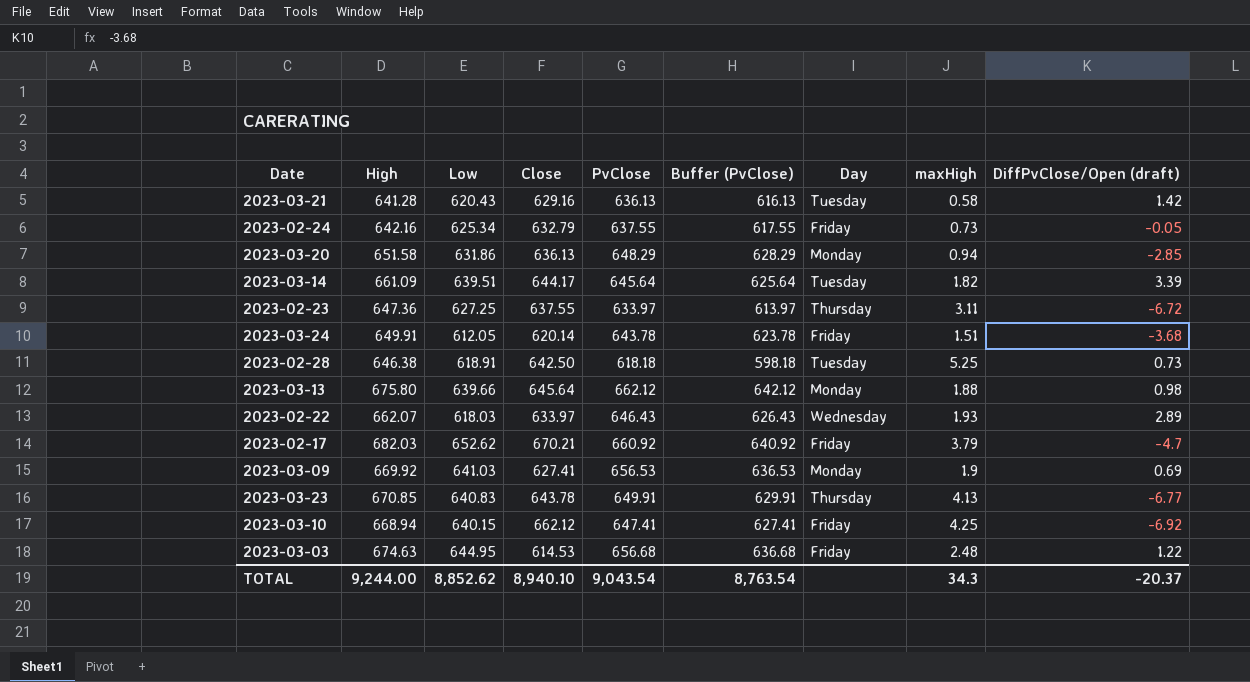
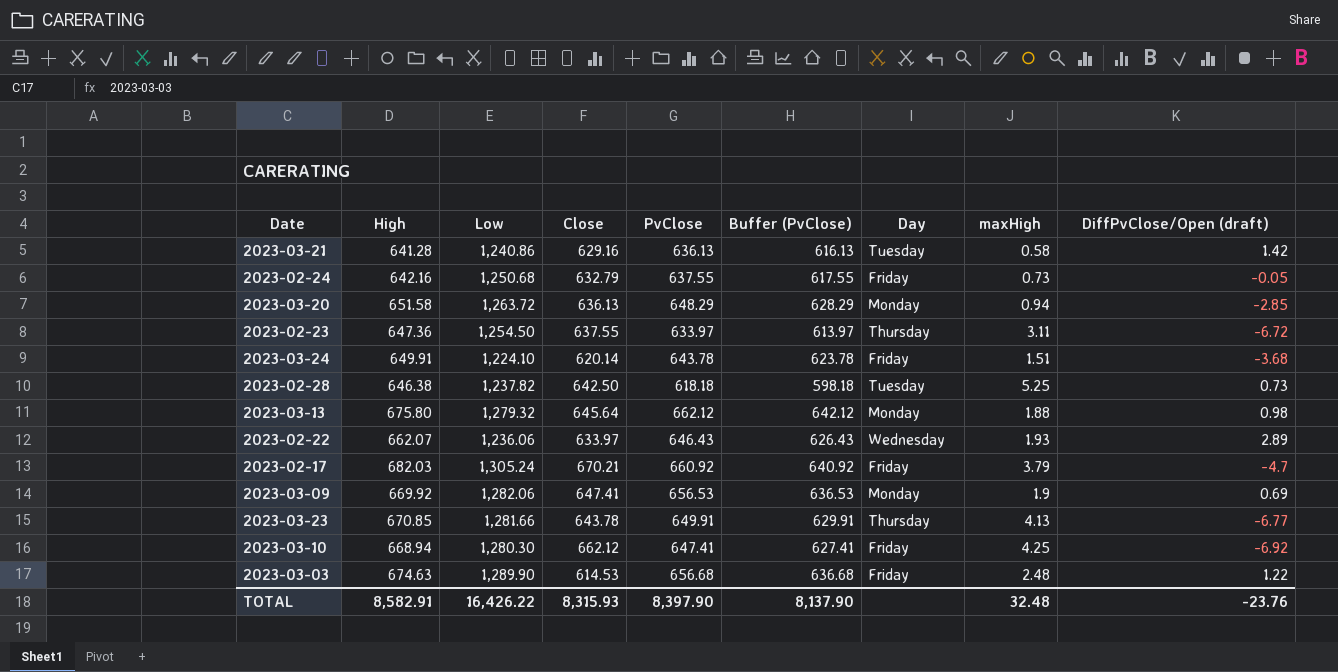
row 2023-03-14: 661.09 | 639.51 | 644.17 | 645.64 | 625.64 | Tuesday | 1.82 | 3.39 -> none
2023-03-21 | Low: 620.43 -> 1,240.86
2023-02-24 | Low: 625.34 -> 1,250.68
2023-03-20 | Low: 631.86 -> 1,263.72
2023-02-23 | Low: 627.25 -> 1,254.50
2023-03-24 | Low: 612.05 -> 1,224.10
2023-02-28 | Low: 618.91 -> 1,237.82
2023-03-13 | Low: 639.66 -> 1,279.32
2023-02-22 | Low: 618.03 -> 1,236.06
2023-02-17 | Low: 652.62 -> 1,305.24
2023-03-09 | Low: 641.03 -> 1,282.06
2023-03-09 | Close: 627.41 -> 647.41
2023-03-23 | Low: 640.83 -> 1,281.66
2023-03-10 | Low: 640.15 -> 1,280.30
2023-03-03 | Low: 644.95 -> 1,289.90
TOTAL | High: 9,244.00 -> 8,582.91
TOTAL | Low: 8,852.62 -> 16,426.22
TOTAL | Close: 8,940.10 -> 8,315.93
TOTAL | PvClose: 9,043.54 -> 8,397.90
TOTAL | Buffer (PvClose): 8,763.54 -> 8,137.90
TOTAL | maxHigh: 34.3 -> 32.48
TOTAL | DiffPvClose/Open (draft): -20.37 -> -23.76

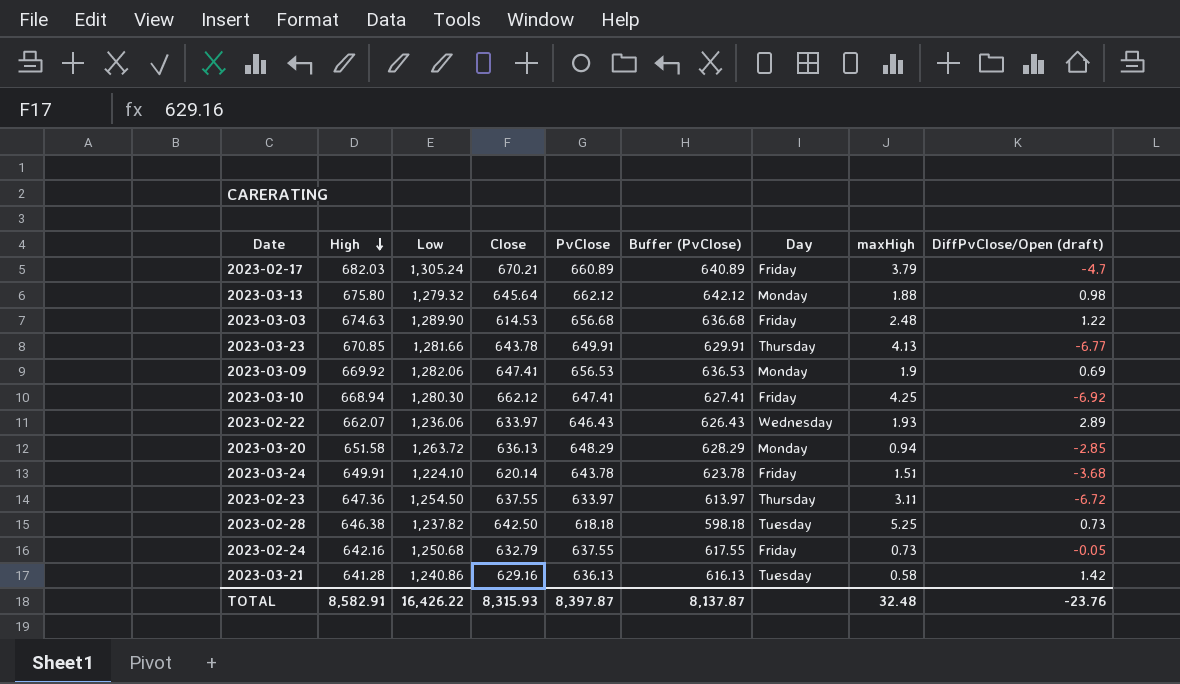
row order: none -> High descending
2023-02-17 | PvClose: 660.92 -> 660.89
2023-02-17 | Buffer (PvClose): 640.92 -> 640.89
TOTAL | PvClose: 8,397.90 -> 8,397.87
TOTAL | Buffer (PvClose): 8,137.90 -> 8,137.87

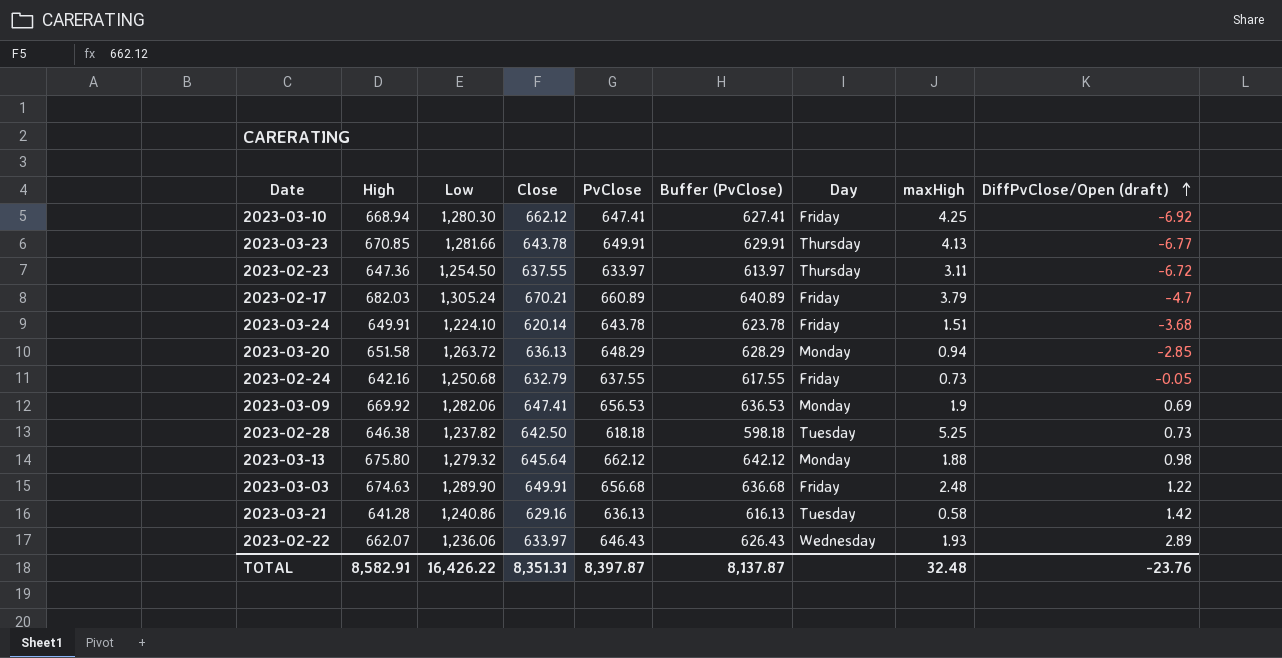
row order: High descending -> DiffPvClose/Open (draft) ascending
2023-03-03 | Close: 614.53 -> 649.91
TOTAL | Close: 8,315.93 -> 8,351.31

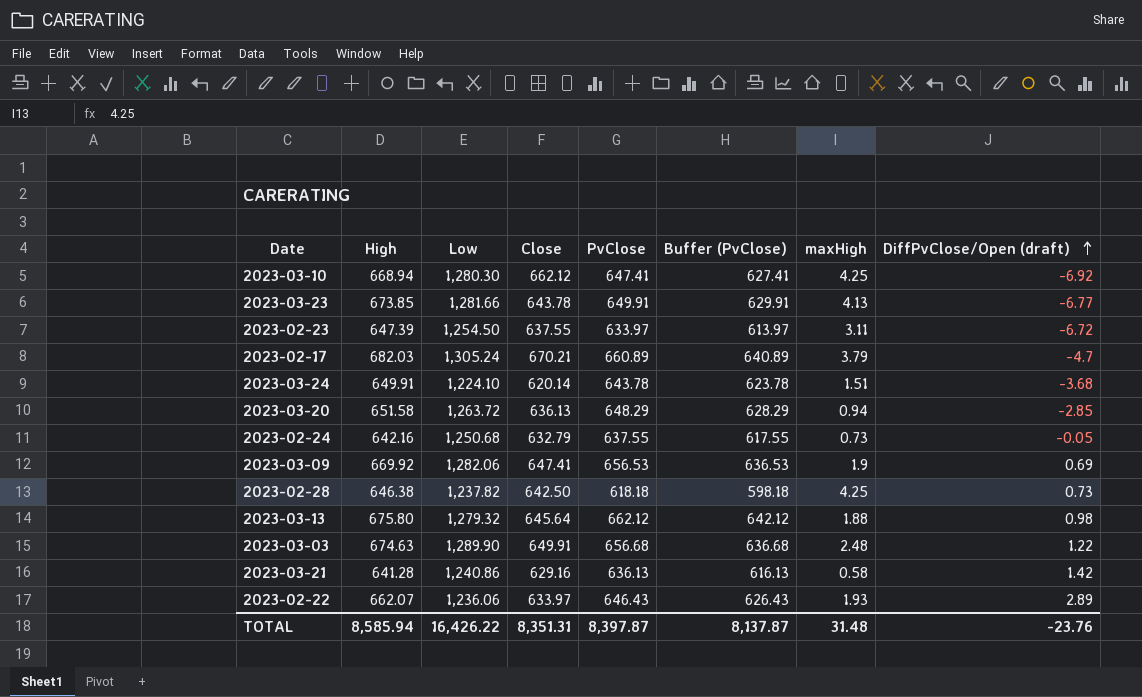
column Day | position: 7 -> none
2023-03-23 | High: 670.85 -> 673.85
2023-02-23 | High: 647.36 -> 647.39
2023-02-28 | maxHigh: 5.25 -> 4.25
TOTAL | High: 8,582.91 -> 8,585.94
TOTAL | maxHigh: 32.48 -> 31.48

